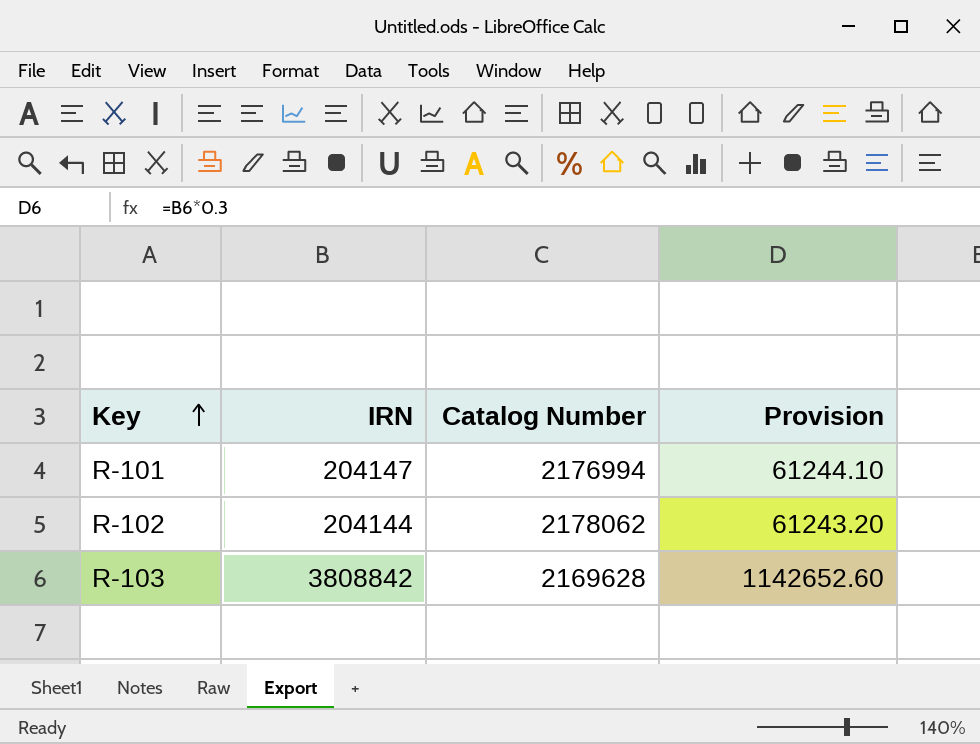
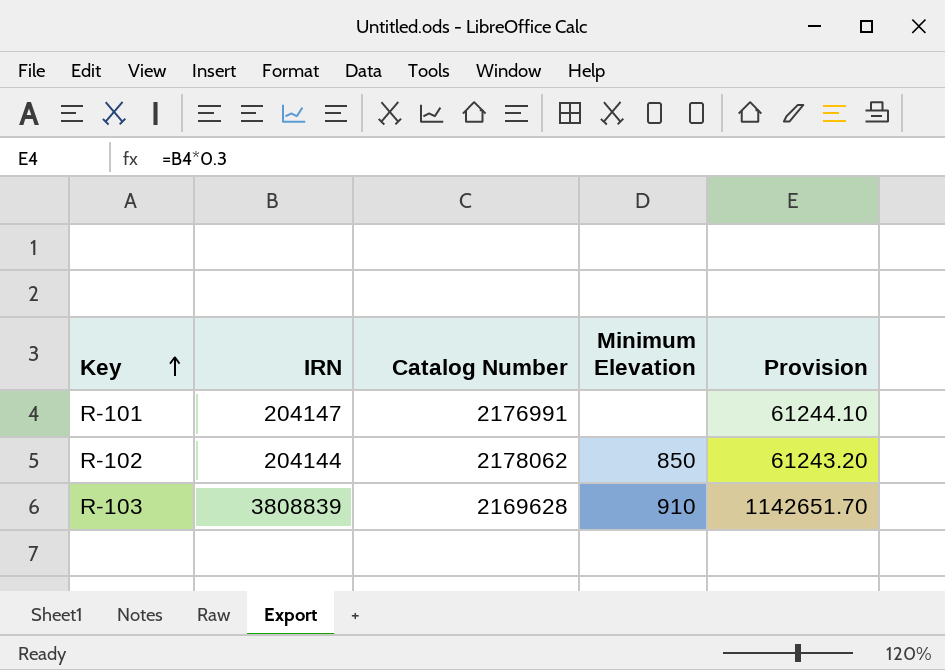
column Minimum Elevation | position: none -> 4
R-101 | Catalog Number: 2176994 -> 2176991
R-103 | IRN: 3808842 -> 3808839
R-103 | Provision: 1142652.60 -> 1142651.70

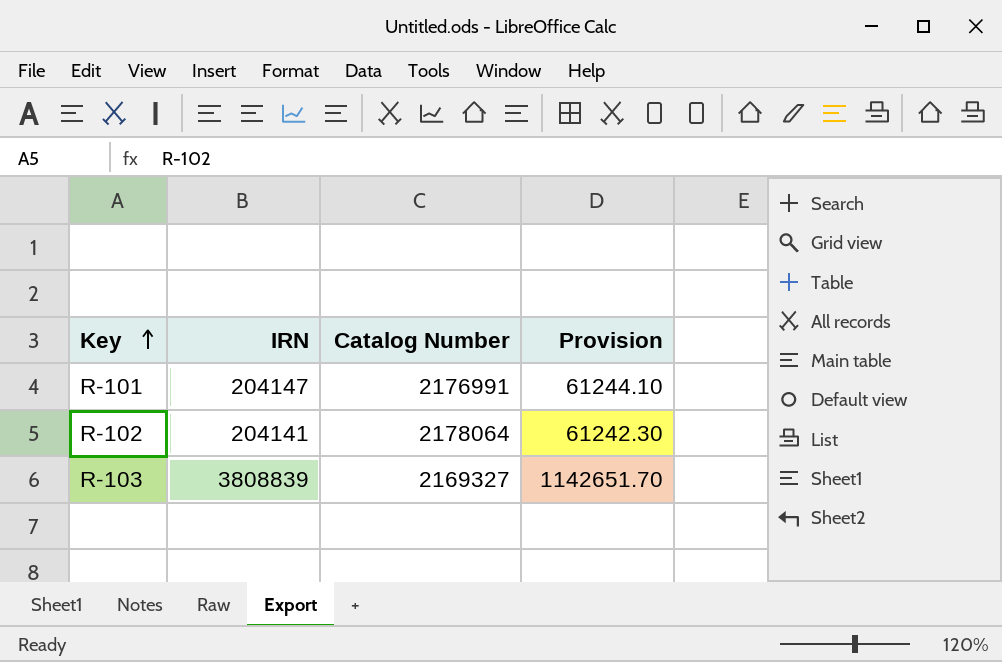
column Minimum Elevation | position: 4 -> none
R-102 | IRN: 204144 -> 204141
R-102 | Catalog Number: 2178062 -> 2178064
R-102 | Provision: 61243.20 -> 61242.30
R-103 | Catalog Number: 2169628 -> 2169327

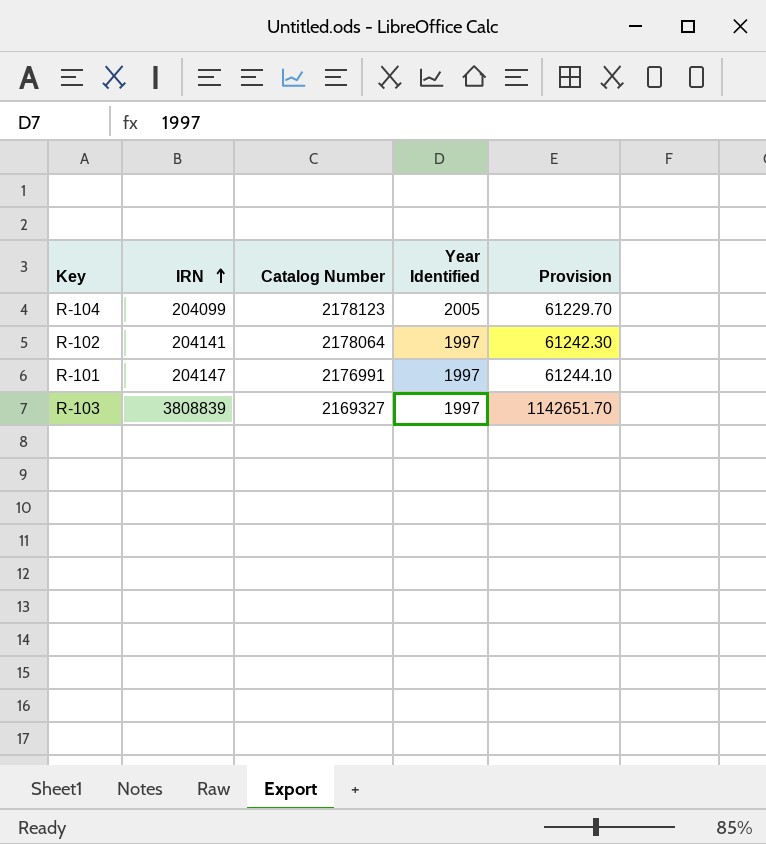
row order: Key ascending -> IRN ascending
column Year Identified | position: none -> 4
row R-104: none -> 204099 | 2178123 | 2005 | 61229.70

